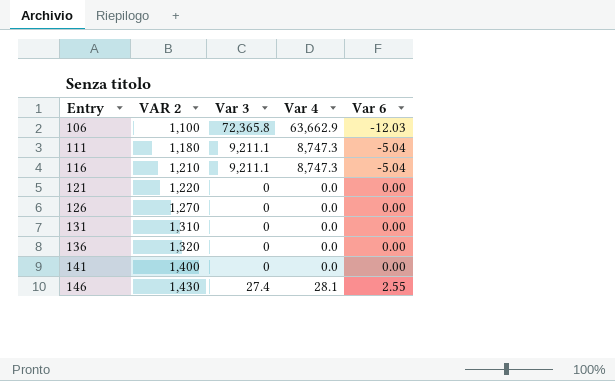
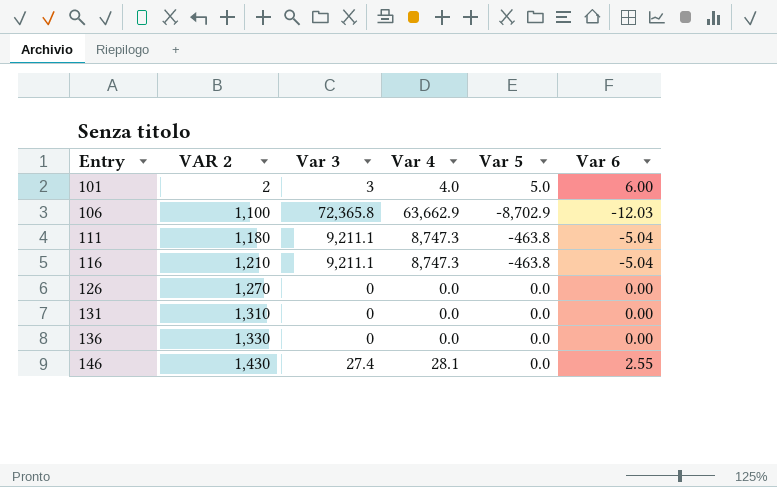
column Var 5 | position: none -> 5
row 121: 1,220 | 0 | 0.0 | 0.00 -> none
row 141: 1,400 | 0 | 0.0 | 0.00 -> none
row 101: none -> 2 | 3 | 4.0 | 5.0 | 6.00
136 | VAR 2: 1,320 -> 1,330

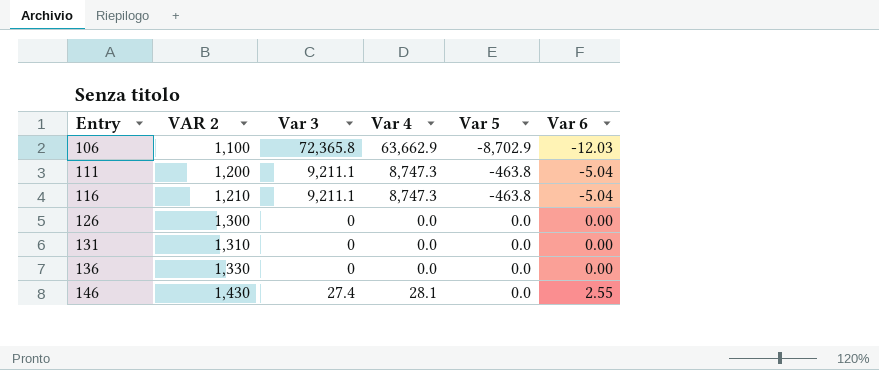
row 101: 2 | 3 | 4.0 | 5.0 | 6.00 -> none
111 | VAR 2: 1,180 -> 1,200
126 | VAR 2: 1,270 -> 1,300

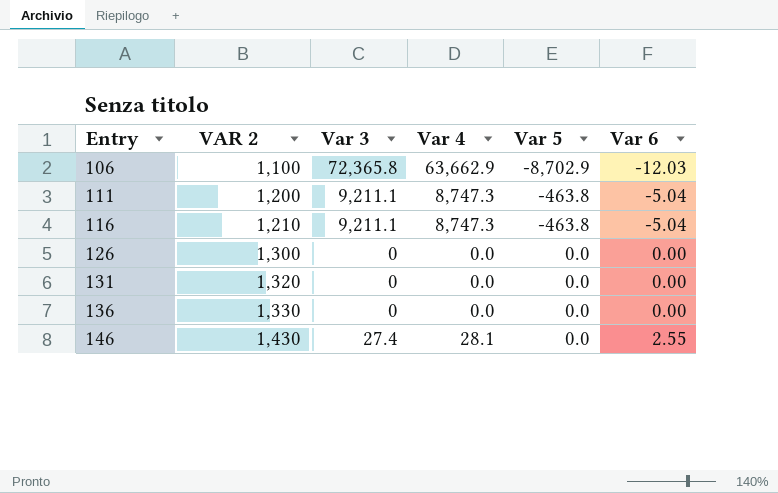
131 | VAR 2: 1,310 -> 1,320

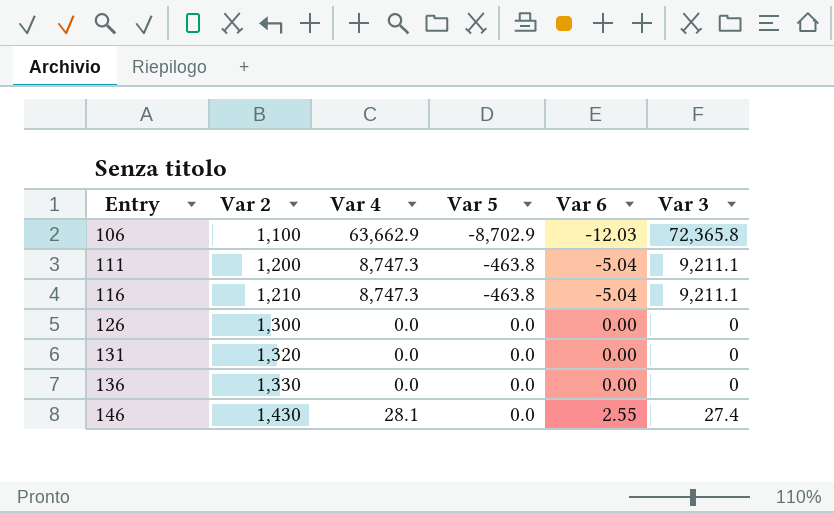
column name: VAR 2 -> Var 2
column Var 3 | position: 3 -> 6

